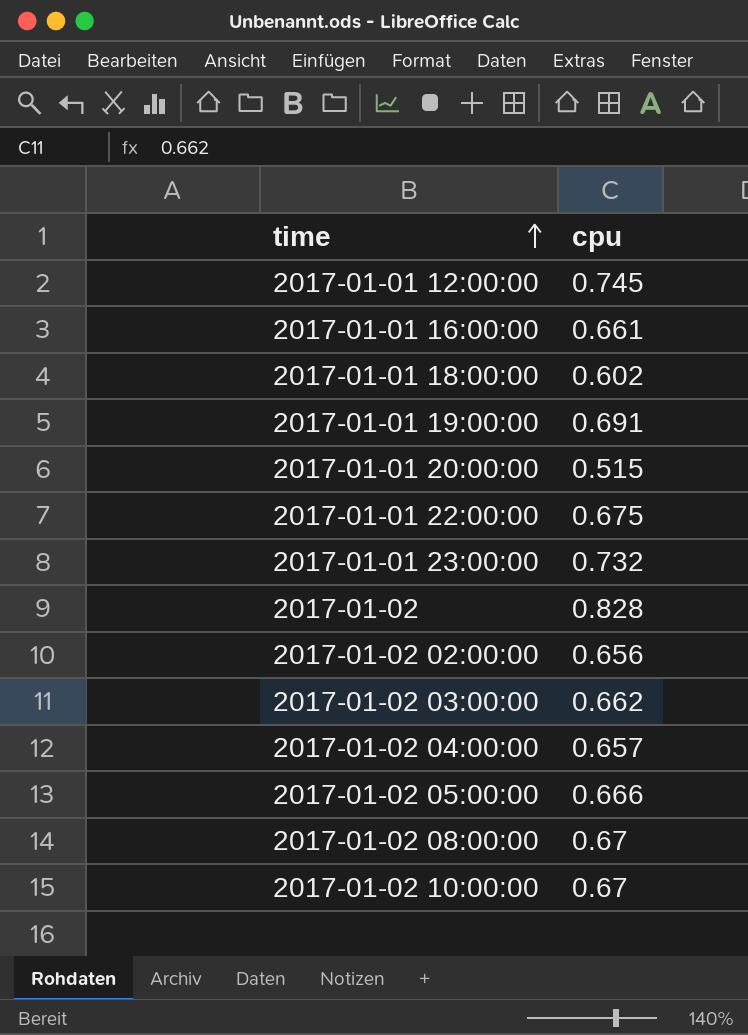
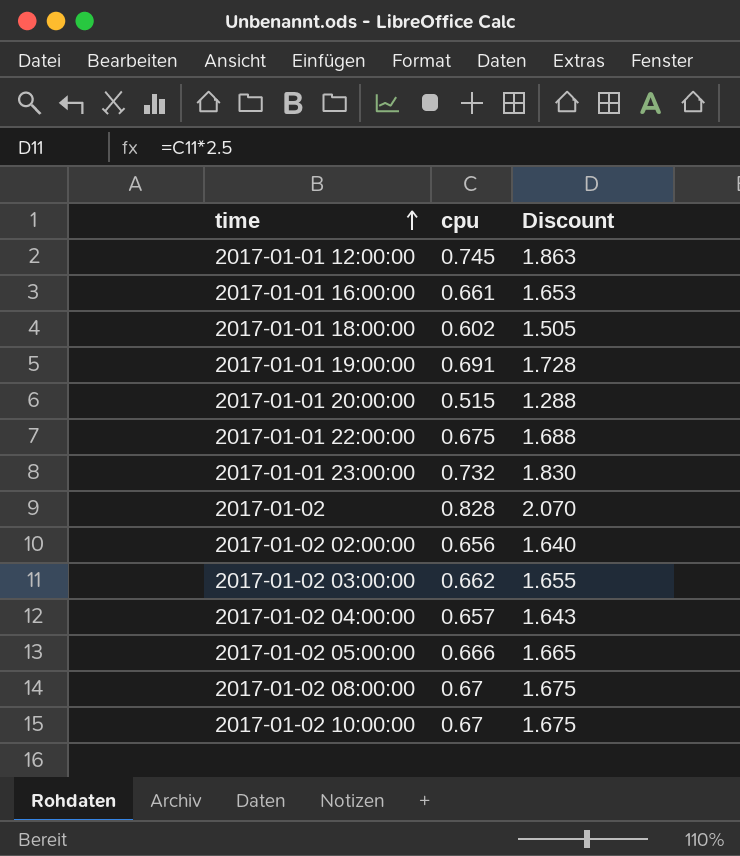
column Discount | formula: none -> [cpu] * 2.5

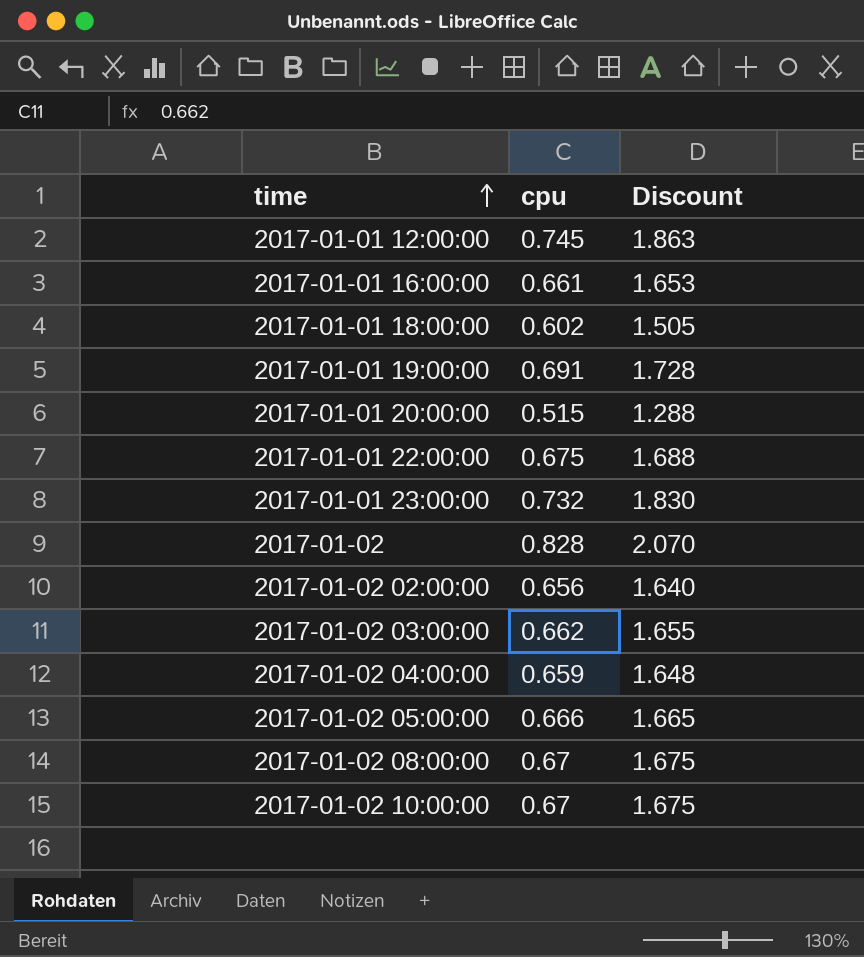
2017-01-02 04:00:00 | cpu: 0.657 -> 0.659
2017-01-02 04:00:00 | Discount: 1.643 -> 1.648

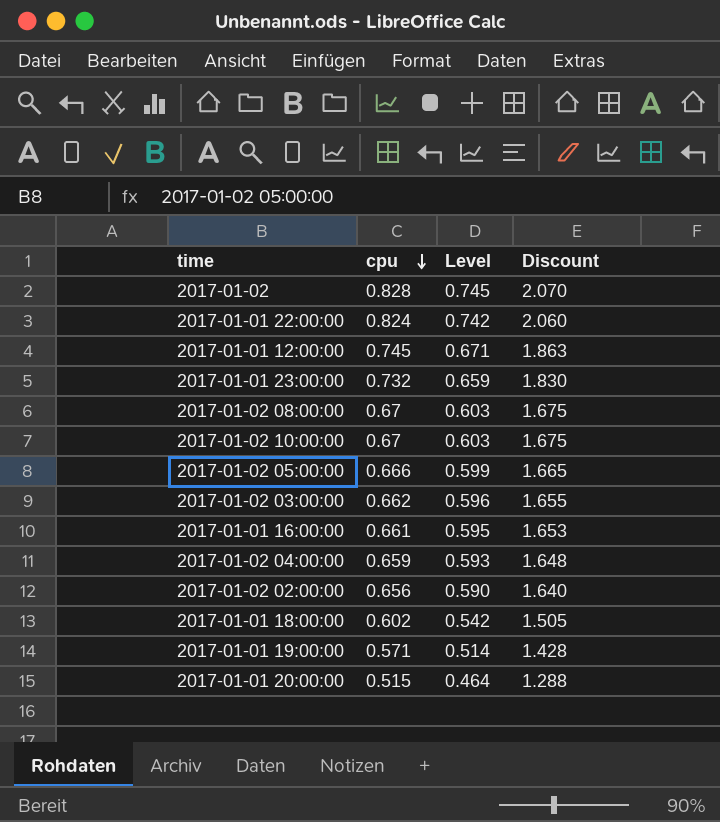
row order: time ascending -> cpu descending
column Level | formula: none -> [cpu] * 0.9
2017-01-01 22:00:00 | cpu: 0.675 -> 0.824
2017-01-01 22:00:00 | Discount: 1.688 -> 2.060
2017-01-01 19:00:00 | cpu: 0.691 -> 0.571
2017-01-01 19:00:00 | Discount: 1.728 -> 1.428

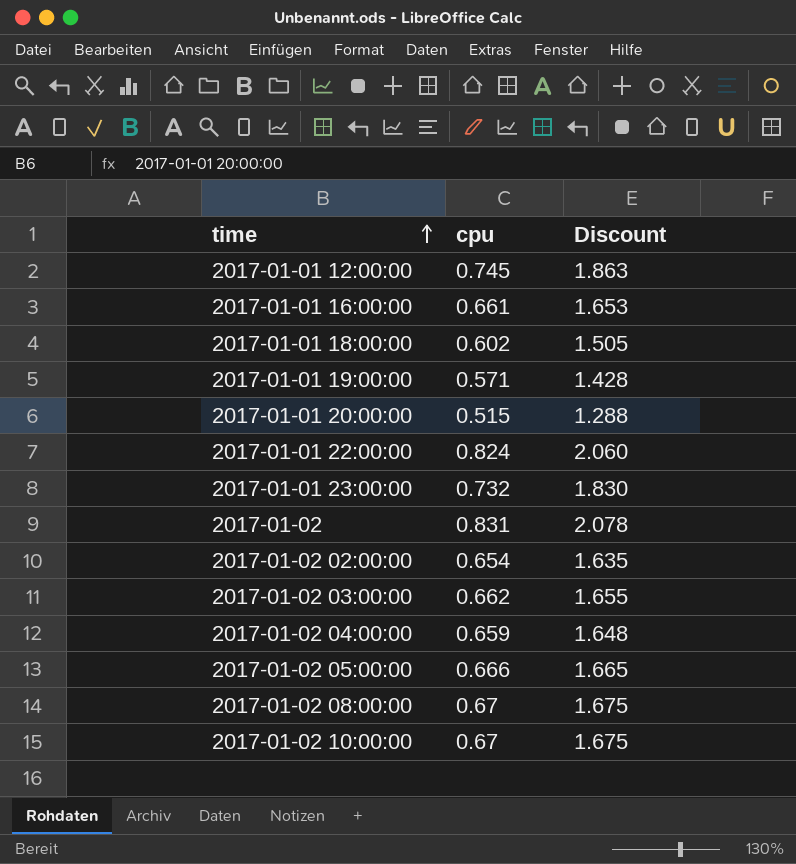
row order: cpu descending -> time ascending
column Level | formula: [cpu] * 0.9 -> none
2017-01-02 | cpu: 0.828 -> 0.831
2017-01-02 | Discount: 2.070 -> 2.078
2017-01-02 02:00:00 | cpu: 0.656 -> 0.654
2017-01-02 02:00:00 | Discount: 1.640 -> 1.635

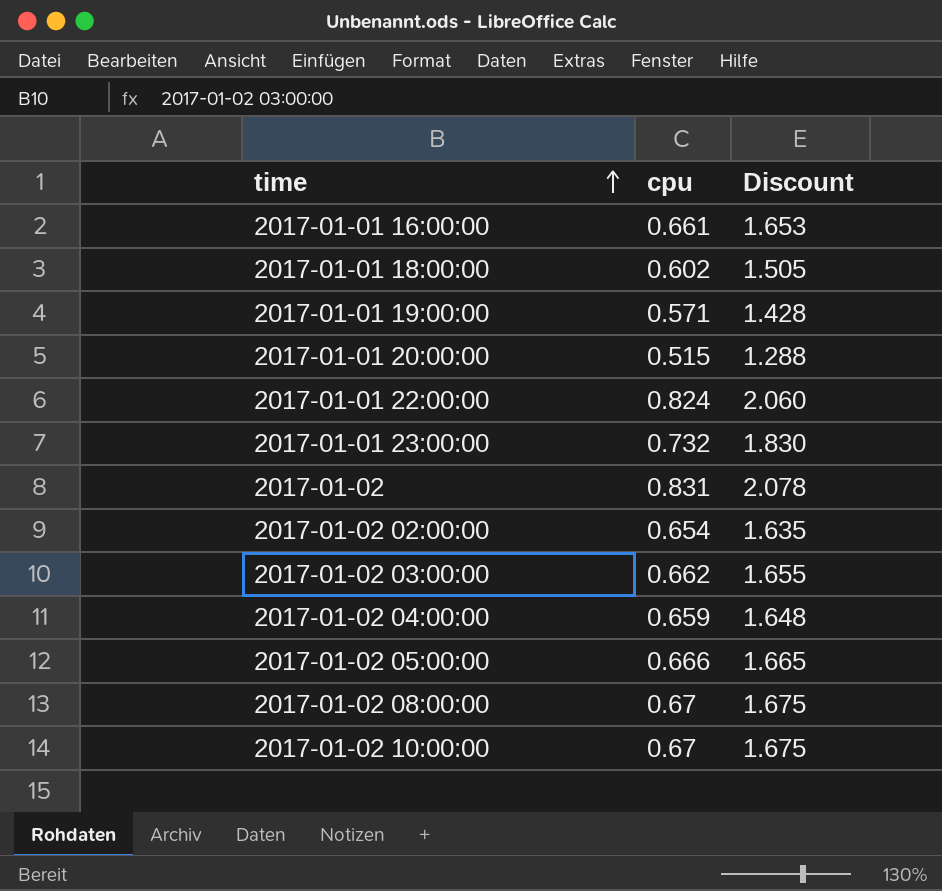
row 2017-01-01 12:00:00: 0.745 | 1.863 -> none

